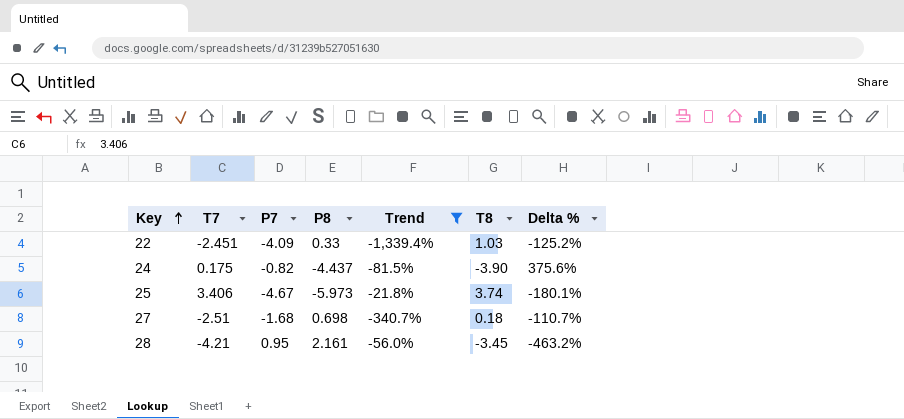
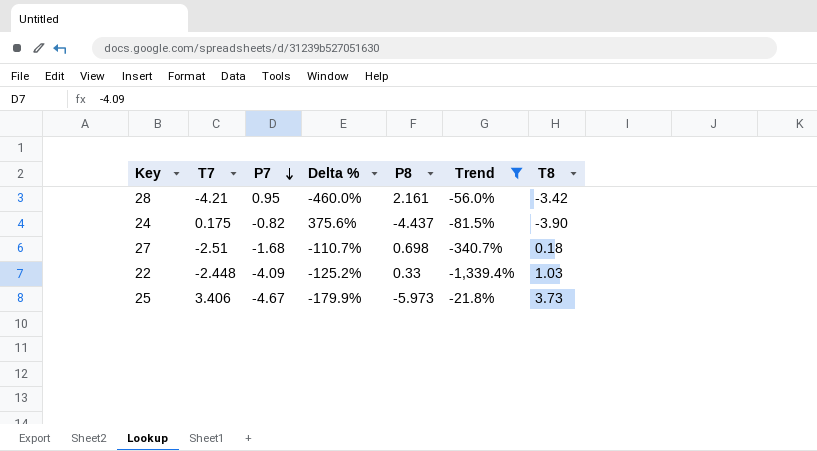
row order: Key ascending -> P7 descending
column Delta % | position: 7 -> 4
28 | Delta %: -463.2% -> -460.0%
28 | T8: -3.45 -> -3.42
22 | T7: -2.451 -> -2.448
25 | Delta %: -180.1% -> -179.9%
25 | T8: 3.74 -> 3.73

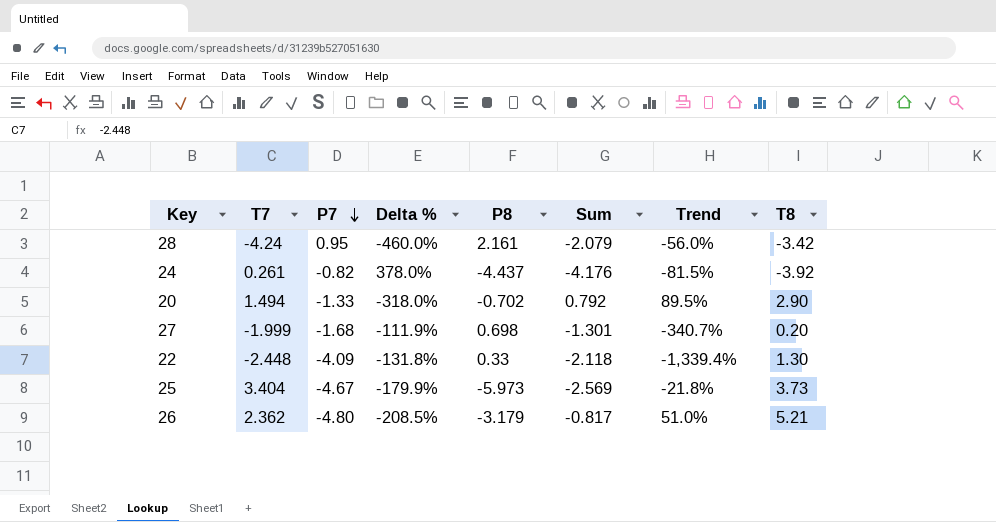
filter: Trend <= -21.8% -> none
column Sum | formula: none -> [T7] + [P8]
28 | T7: -4.21 -> -4.24
24 | T7: 0.175 -> 0.261
24 | Delta %: 375.6% -> 378.0%
24 | T8: -3.90 -> -3.92
27 | T7: -2.51 -> -1.999
27 | Delta %: -110.7% -> -111.9%
27 | T8: 0.18 -> 0.20
22 | Delta %: -125.2% -> -131.8%
22 | T8: 1.03 -> 1.30
25 | T7: 3.406 -> 3.404

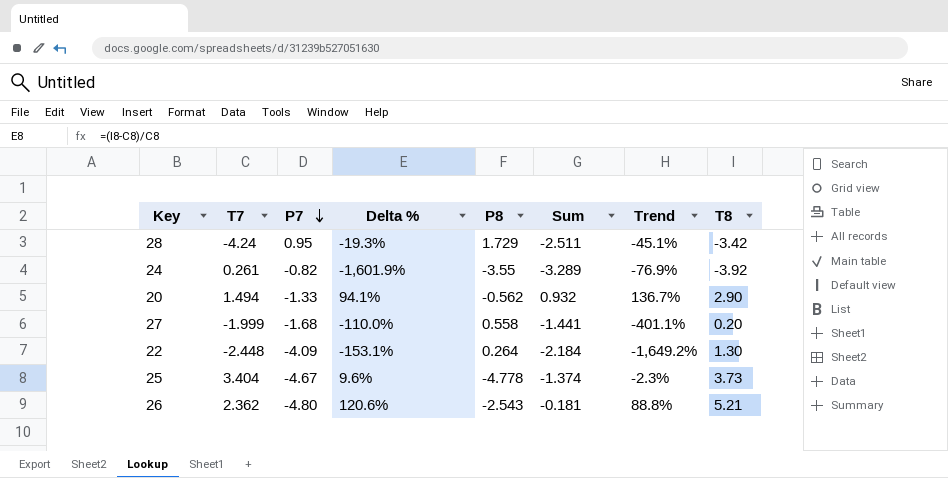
column Delta % | formula: ([T8] - [P7]) / [P7] -> ([T8] - [T7]) / [T7]
28 | P8: 2.161 -> 1.729
28 | Sum: -2.079 -> -2.511
28 | Trend: -56.0% -> -45.1%
24 | P8: -4.437 -> -3.55
24 | Sum: -4.176 -> -3.289
24 | Trend: -81.5% -> -76.9%
20 | P8: -0.702 -> -0.562
20 | Sum: 0.792 -> 0.932
20 | Trend: 89.5% -> 136.7%
27 | P8: 0.698 -> 0.558
27 | Sum: -1.301 -> -1.441
27 | Trend: -340.7% -> -401.1%
22 | P8: 0.33 -> 0.264
22 | Sum: -2.118 -> -2.184
22 | Trend: -1,339.4% -> -1,649.2%
25 | P8: -5.973 -> -4.778
25 | Sum: -2.569 -> -1.374
25 | Trend: -21.8% -> -2.3%
26 | P8: -3.179 -> -2.543
26 | Sum: -0.817 -> -0.181
26 | Trend: 51.0% -> 88.8%

